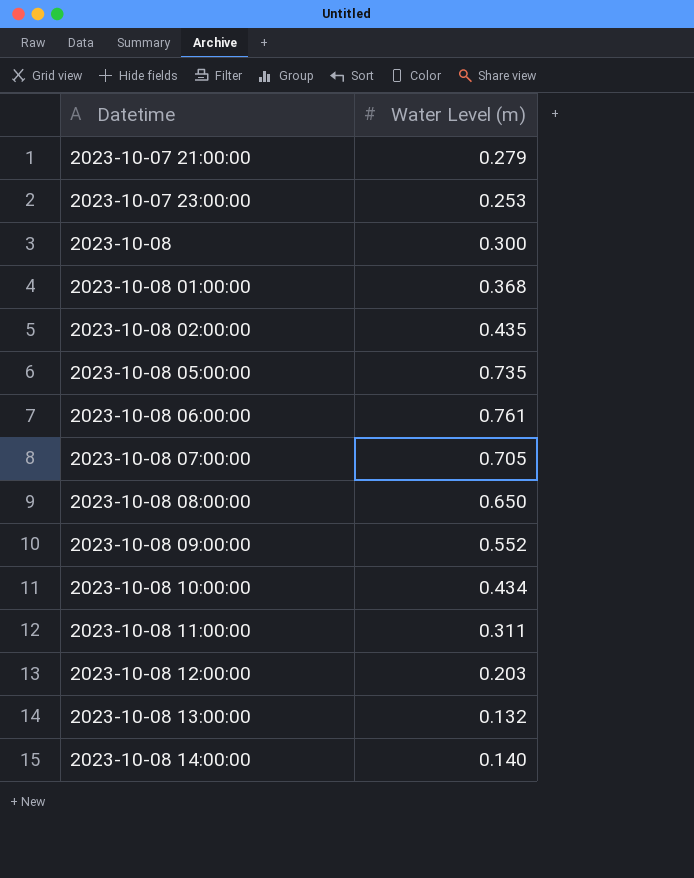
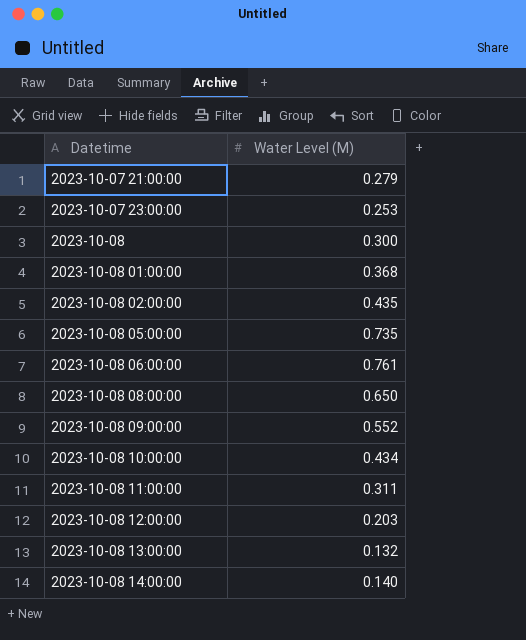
column name: Water Level (m) -> Water Level (M)
row 2023-10-08 07:00:00: 0.705 -> none

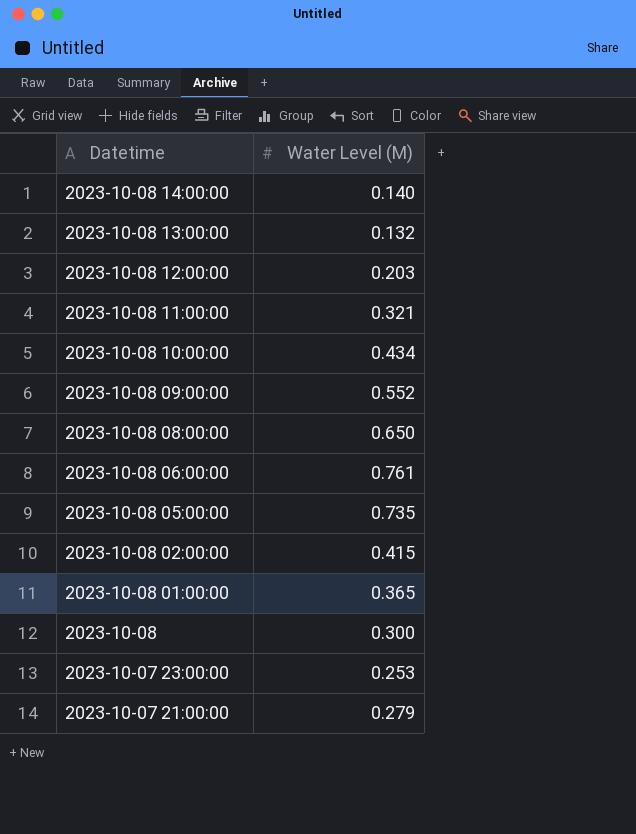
row order: Datetime ascending -> Datetime descending
2023-10-08 11:00:00 | Water Level (M): 0.311 -> 0.321
2023-10-08 02:00:00 | Water Level (M): 0.435 -> 0.415
2023-10-08 01:00:00 | Water Level (M): 0.368 -> 0.365

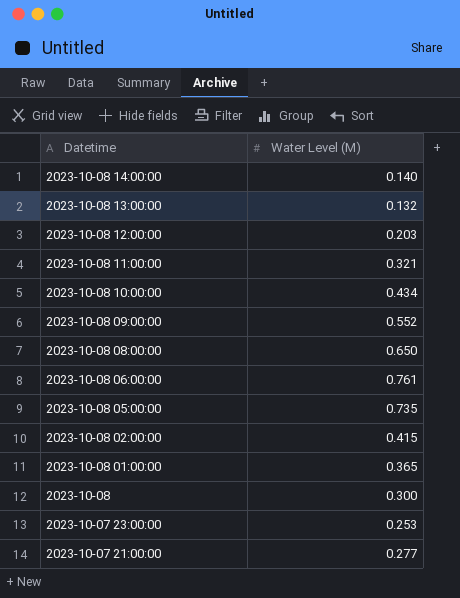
2023-10-07 21:00:00 | Water Level (M): 0.279 -> 0.277

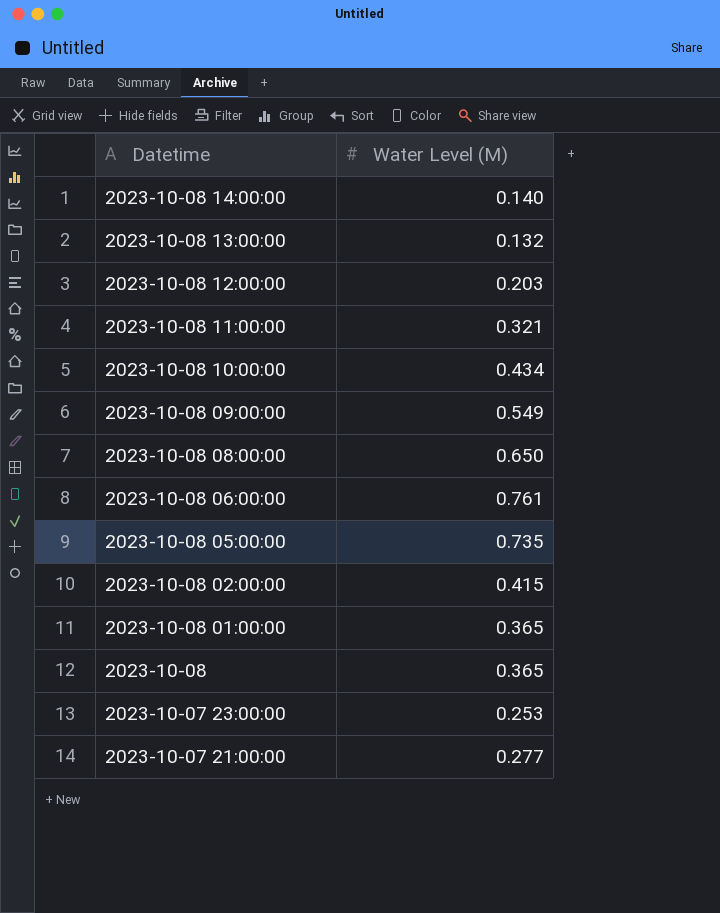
2023-10-08 09:00:00 | Water Level (M): 0.552 -> 0.549
2023-10-08 | Water Level (M): 0.300 -> 0.365

